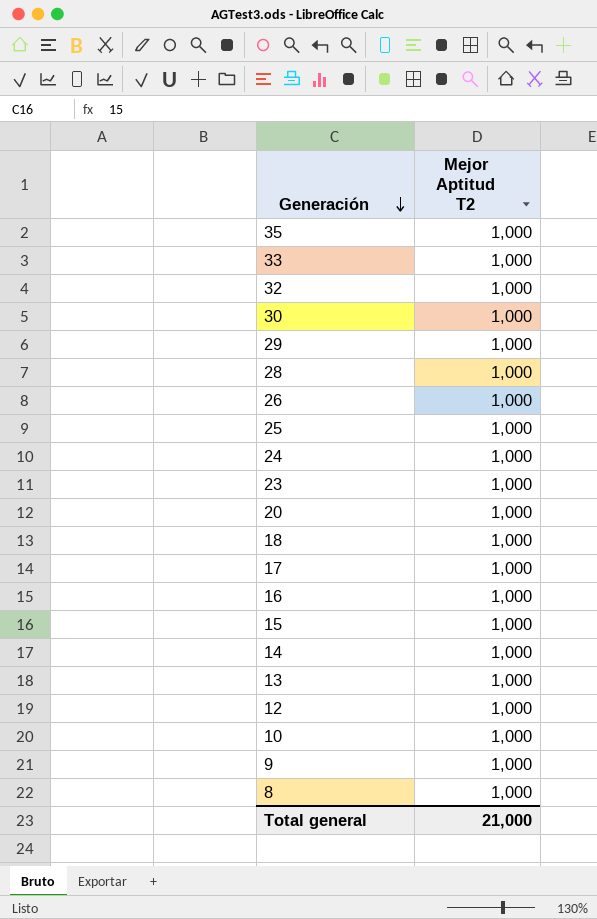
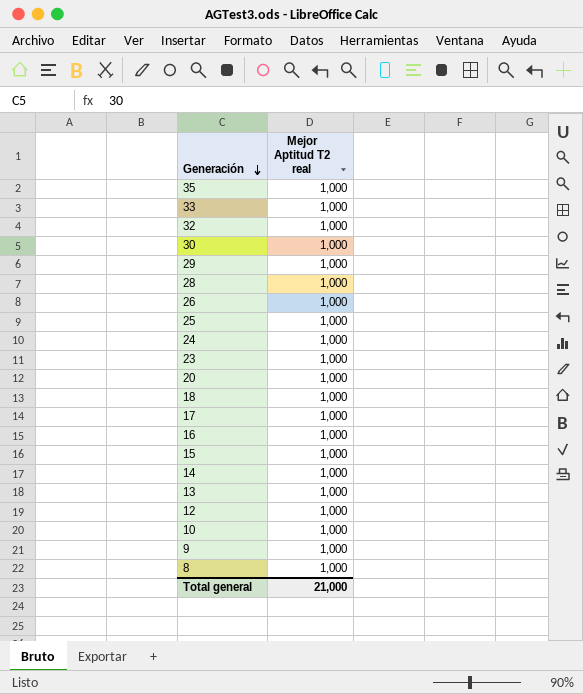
column name: Mejor Aptitud T2 -> Mejor Aptitud T2 real

